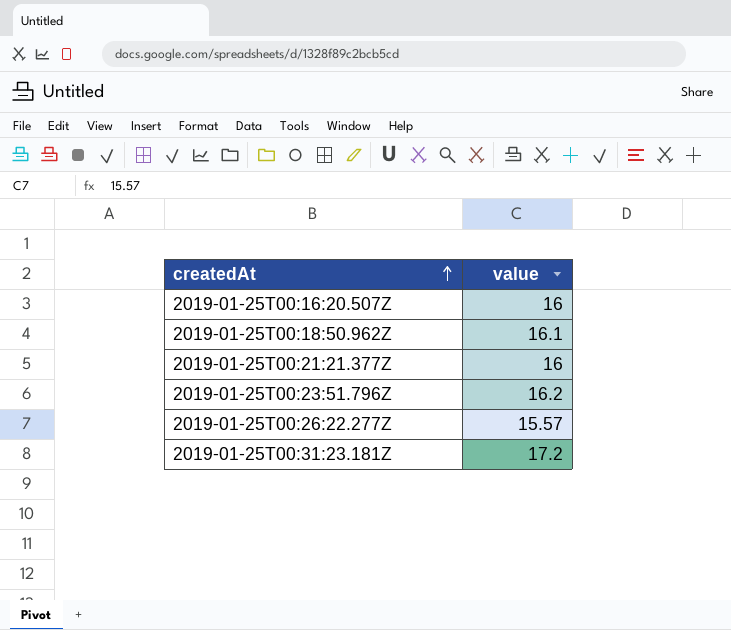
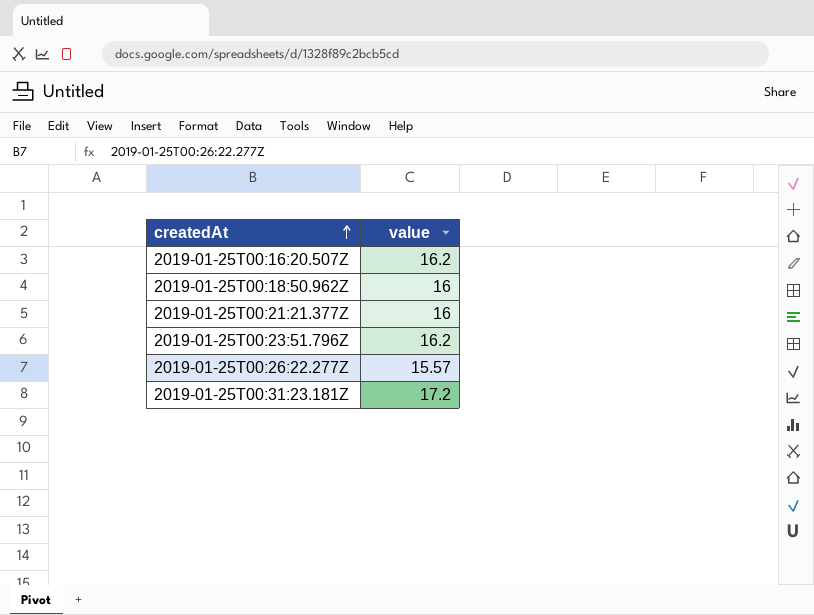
2019-01-25T00:16:20.507Z | value: 16 -> 16.2
2019-01-25T00:18:50.962Z | value: 16.1 -> 16

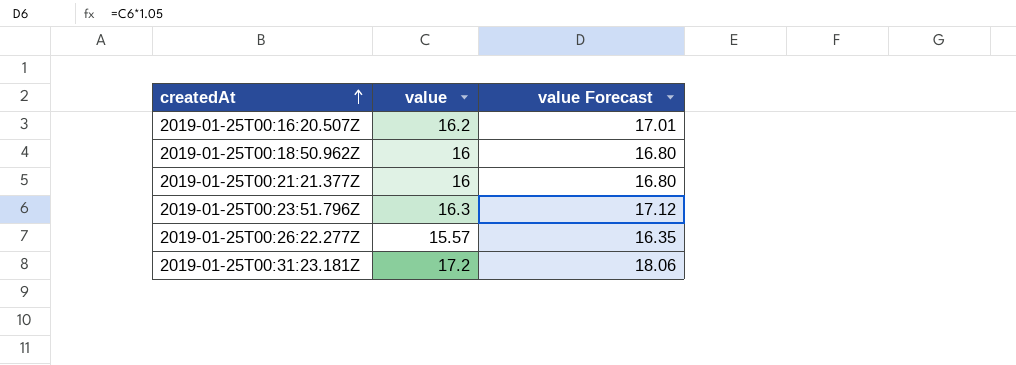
column value Forecast | formula: none -> [value] * 1.05
2019-01-25T00:23:51.796Z | value: 16.2 -> 16.3

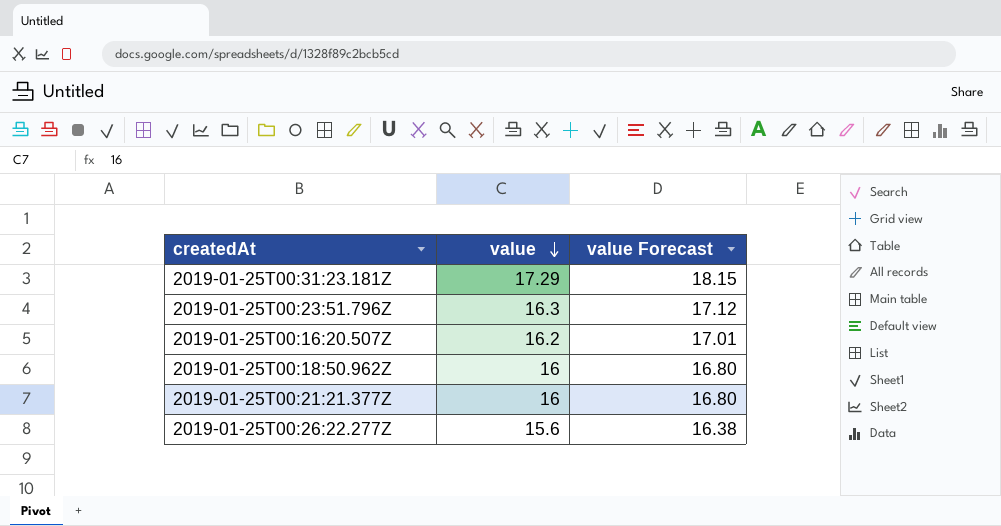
row order: createdAt ascending -> value descending
2019-01-25T00:31:23.181Z | value: 17.2 -> 17.29
2019-01-25T00:31:23.181Z | value Forecast: 18.06 -> 18.15
2019-01-25T00:26:22.277Z | value: 15.57 -> 15.6
2019-01-25T00:26:22.277Z | value Forecast: 16.35 -> 16.38

